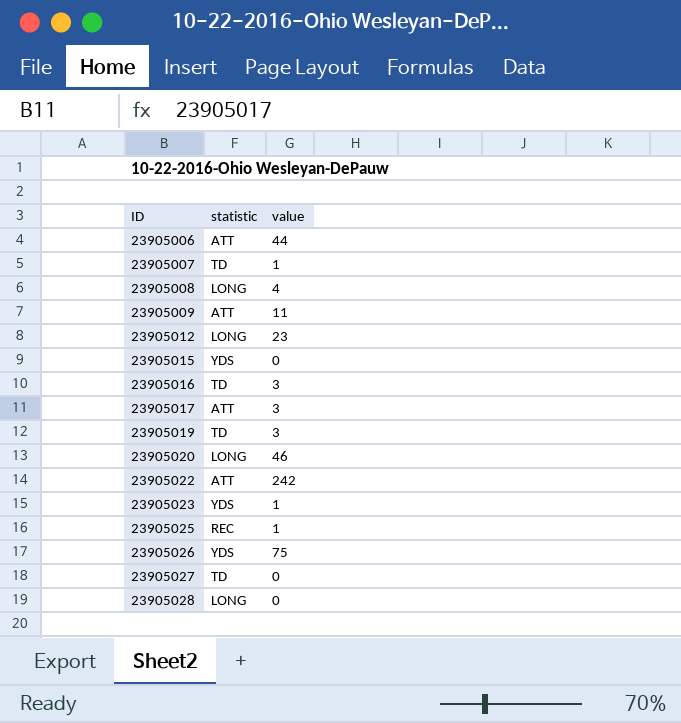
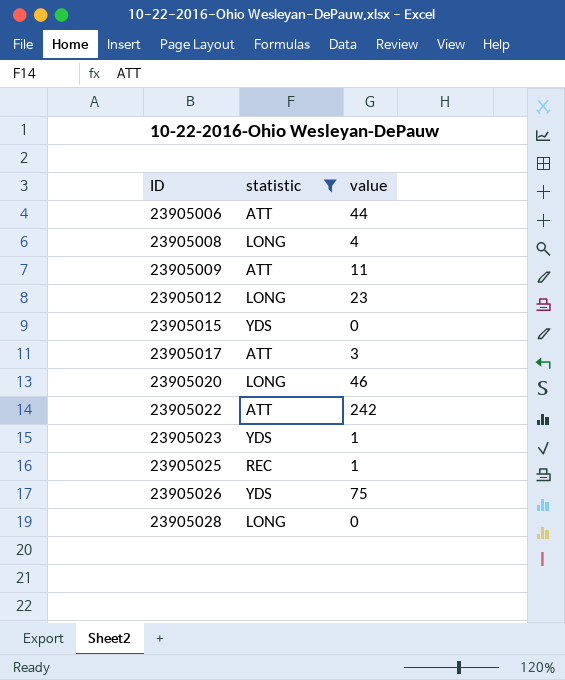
filter: none -> statistic != TD

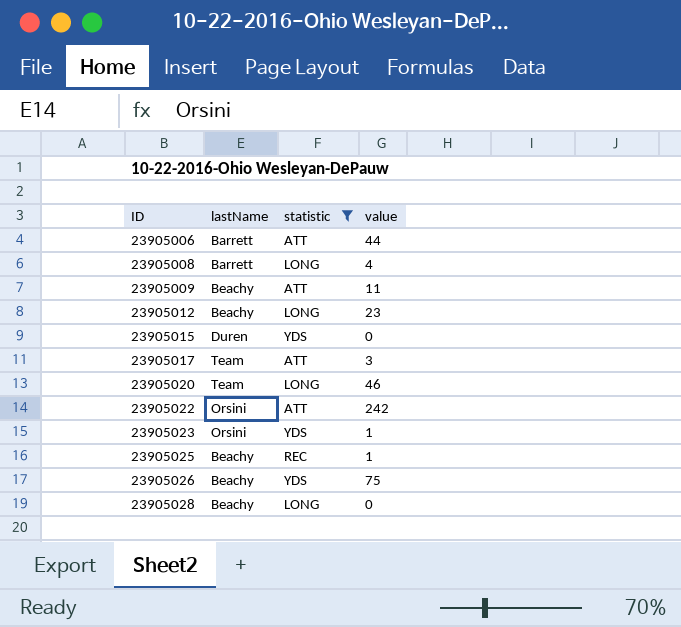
column lastName | position: none -> 2

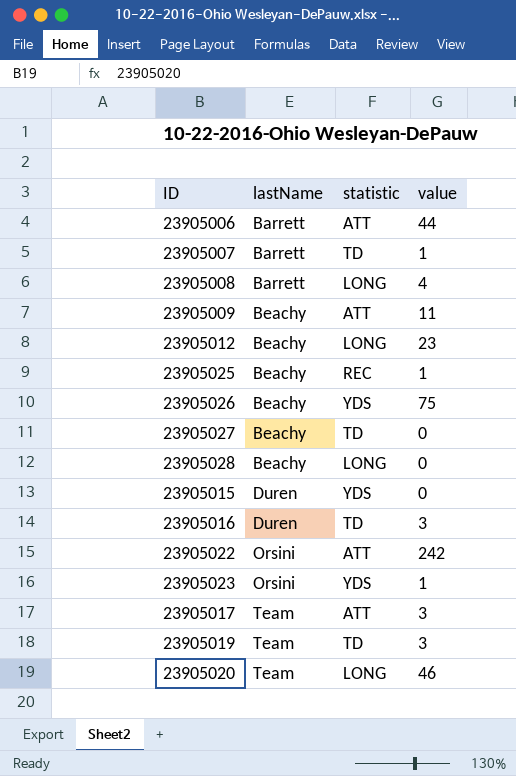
filter: statistic != TD -> none
row order: ID ascending -> lastName ascending

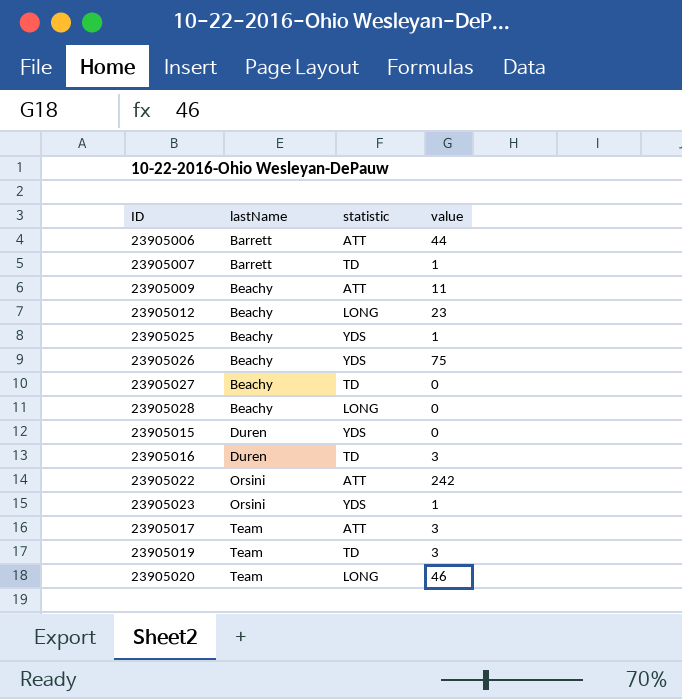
row 23905008: Barrett | LONG | 4 -> none
23905025 | statistic: REC -> YDS

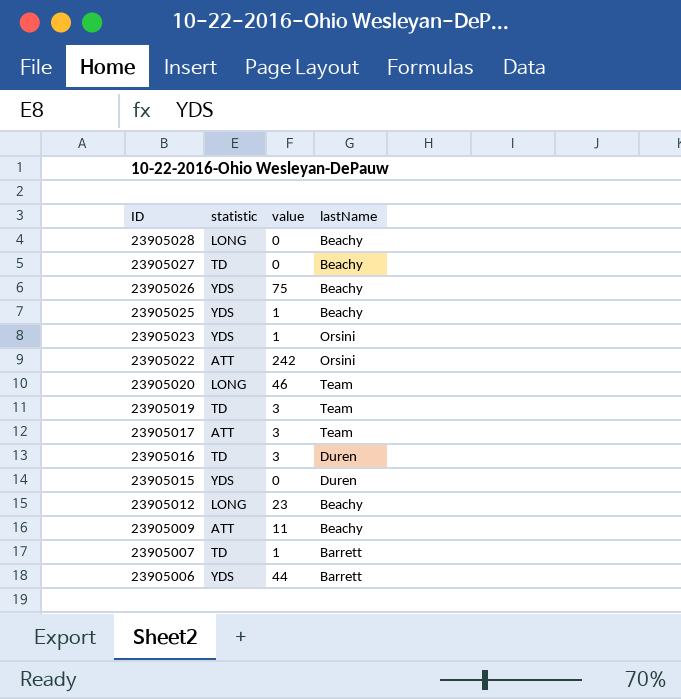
row order: lastName ascending -> ID descending
column lastName | position: 2 -> 4
23905006 | statistic: ATT -> YDS

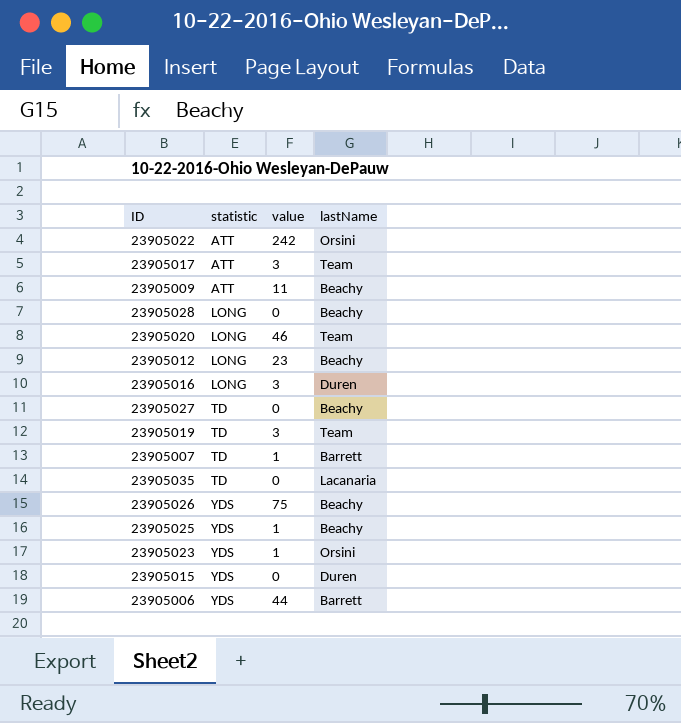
row order: ID descending -> statistic ascending
23905016 | statistic: TD -> LONG
row 23905035: none -> TD | 0 | Lacanaria

